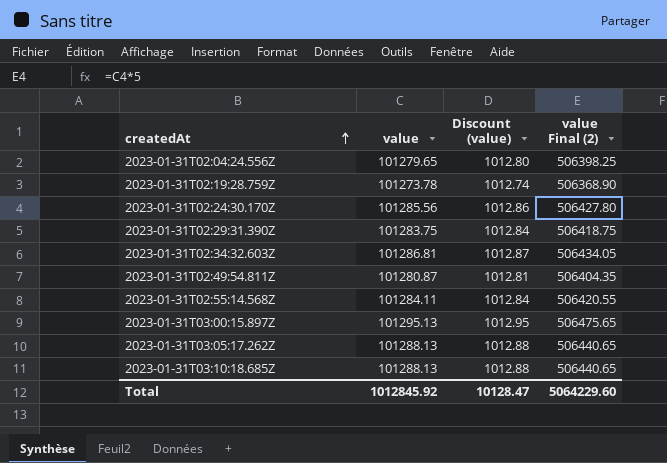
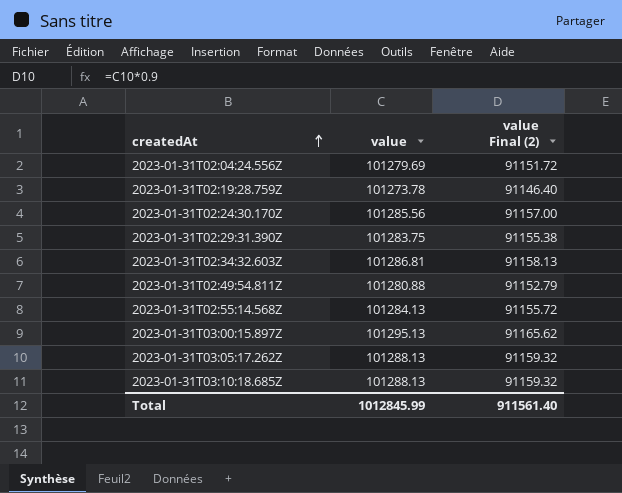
column Discount (value) | formula: [value] * 0.01 -> none
column value Final (2) | formula: [value] * 5 -> [value] * 0.9
2023-01-31T02:04:24.556Z | value: 101279.65 -> 101279.69
2023-01-31T02:49:54.811Z | value: 101280.87 -> 101280.88
2023-01-31T02:55:14.568Z | value: 101284.11 -> 101284.13
Total | value: 1012845.92 -> 1012845.99
Total | value Final (2): 5064229.60 -> 911561.40

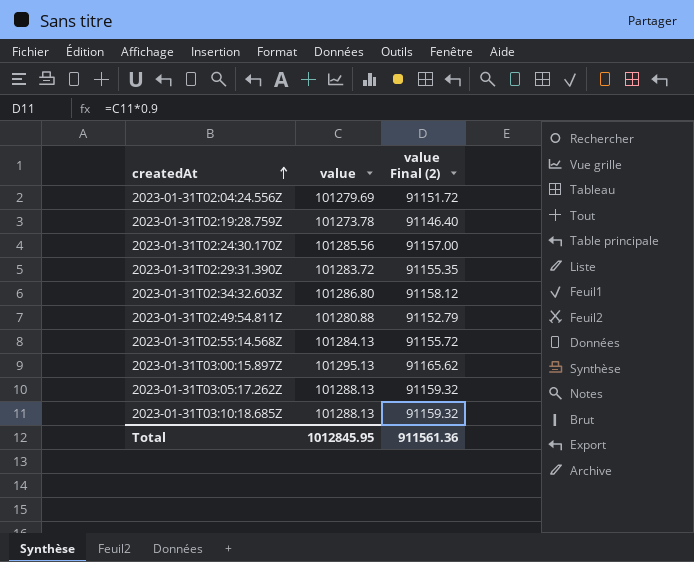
2023-01-31T02:29:31.390Z | value: 101283.75 -> 101283.72
2023-01-31T02:29:31.390Z | value Final (2): 91155.38 -> 91155.35
2023-01-31T02:34:32.603Z | value: 101286.81 -> 101286.80
2023-01-31T02:34:32.603Z | value Final (2): 91158.13 -> 91158.12
Total | value: 1012845.99 -> 1012845.95
Total | value Final (2): 911561.40 -> 911561.36

